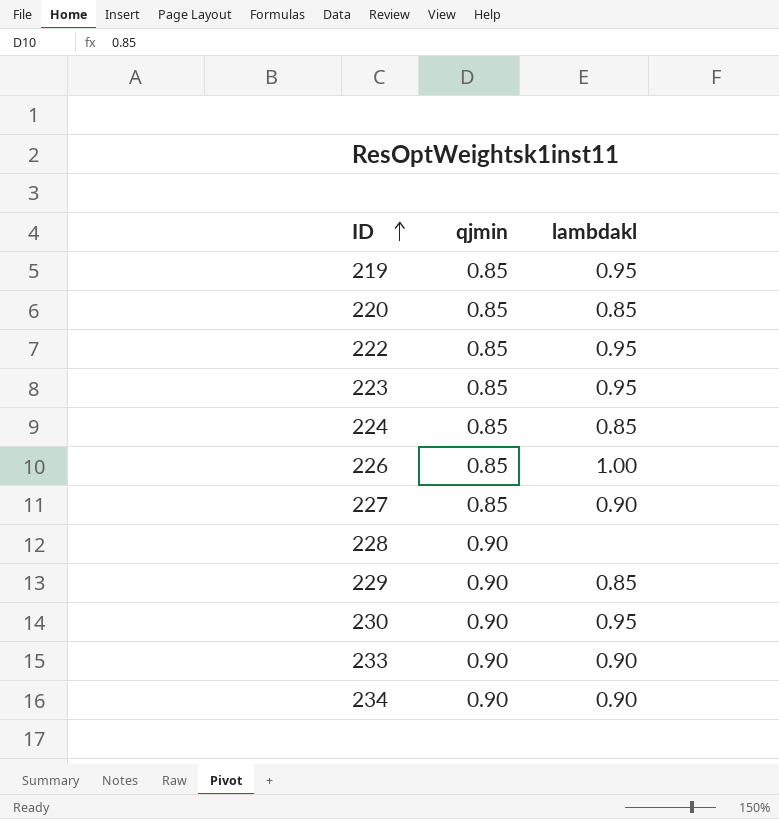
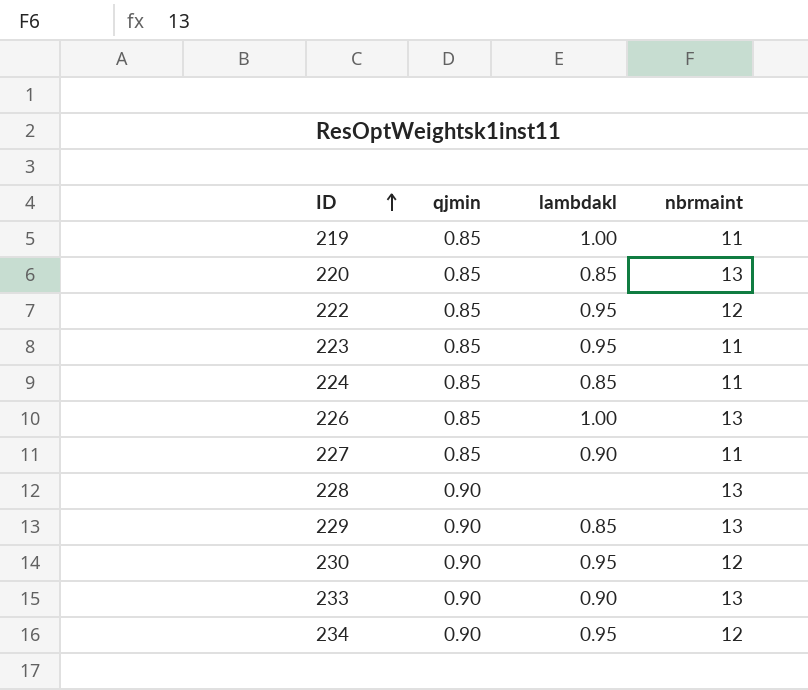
column nbrmaint | position: none -> 4
219 | lambdakl: 0.95 -> 1.00
234 | lambdakl: 0.90 -> 0.95

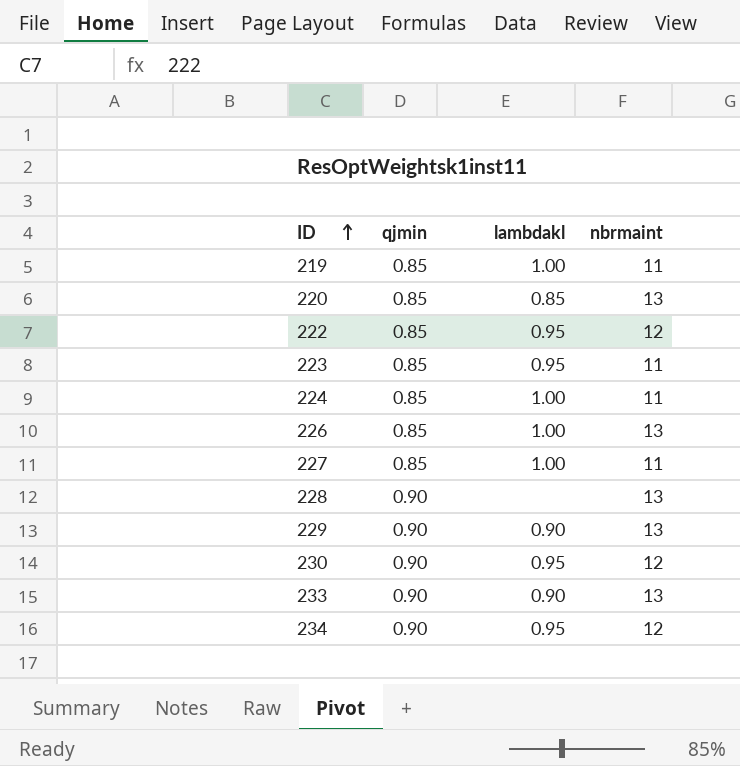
224 | lambdakl: 0.85 -> 1.00
227 | lambdakl: 0.90 -> 1.00
229 | lambdakl: 0.85 -> 0.90

